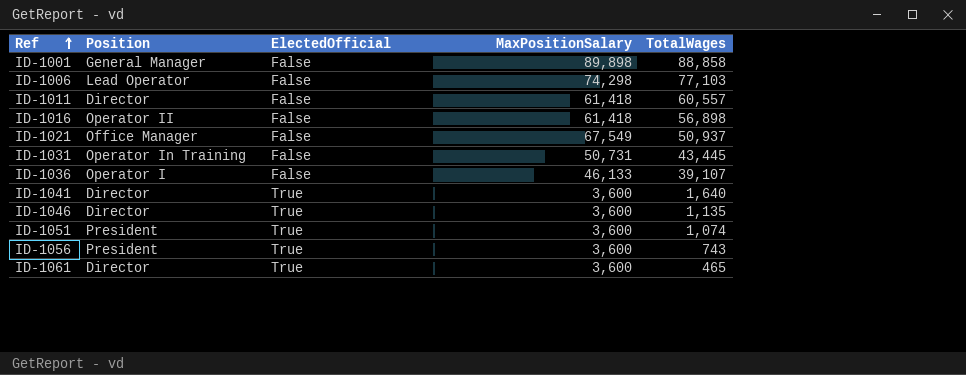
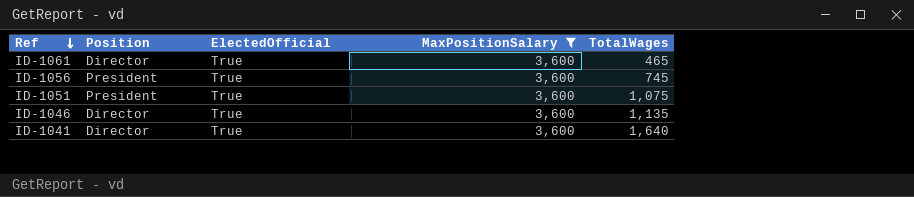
filter: none -> MaxPositionSalary = 3,600
row order: Ref ascending -> Ref descending
ID-1056 | TotalWages: 743 -> 745
ID-1051 | TotalWages: 1,074 -> 1,075

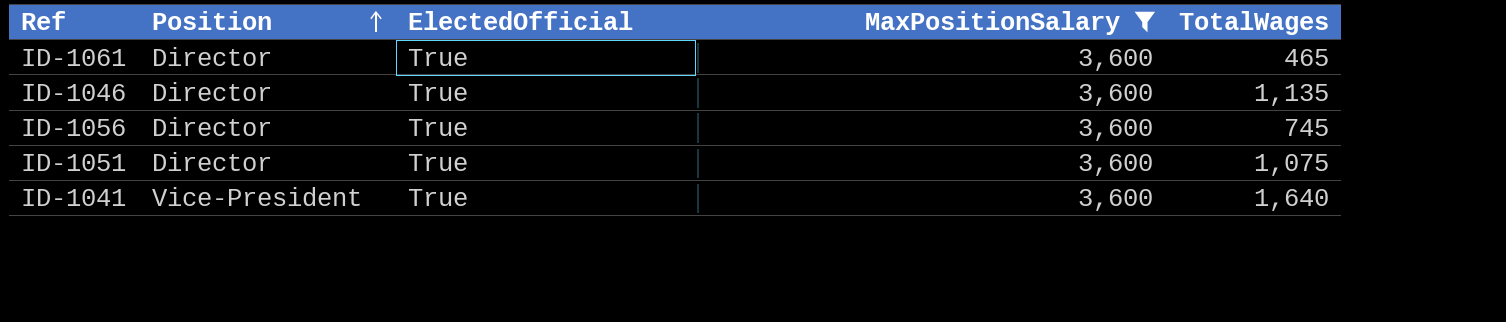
row order: Ref descending -> Position ascending
ID-1056 | Position: President -> Director
ID-1051 | Position: President -> Director
ID-1041 | Position: Director -> Vice-President

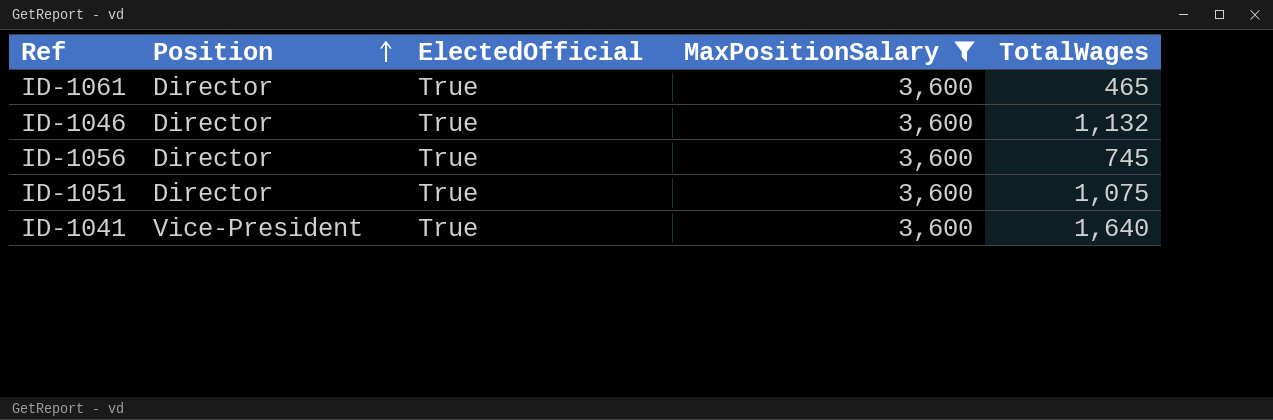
ID-1046 | TotalWages: 1,135 -> 1,132

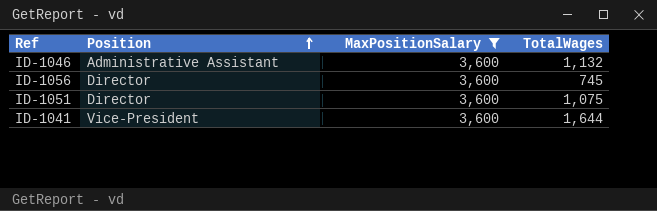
column ElectedOfficial | position: 3 -> none
row ID-1061: Director | True | 3,600 | 465 -> none
ID-1046 | Position: Director -> Administrative Assistant
ID-1041 | TotalWages: 1,640 -> 1,644

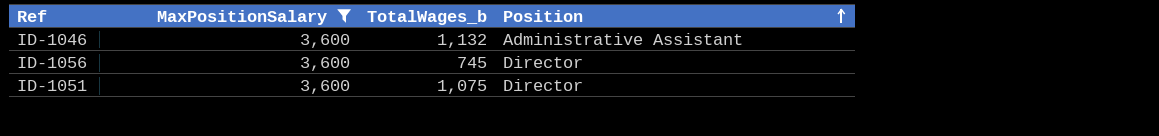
column name: TotalWages -> TotalWages_b
column Position | position: 2 -> 4
row ID-1041: Vice-President | 3,600 | 1,644 -> none

